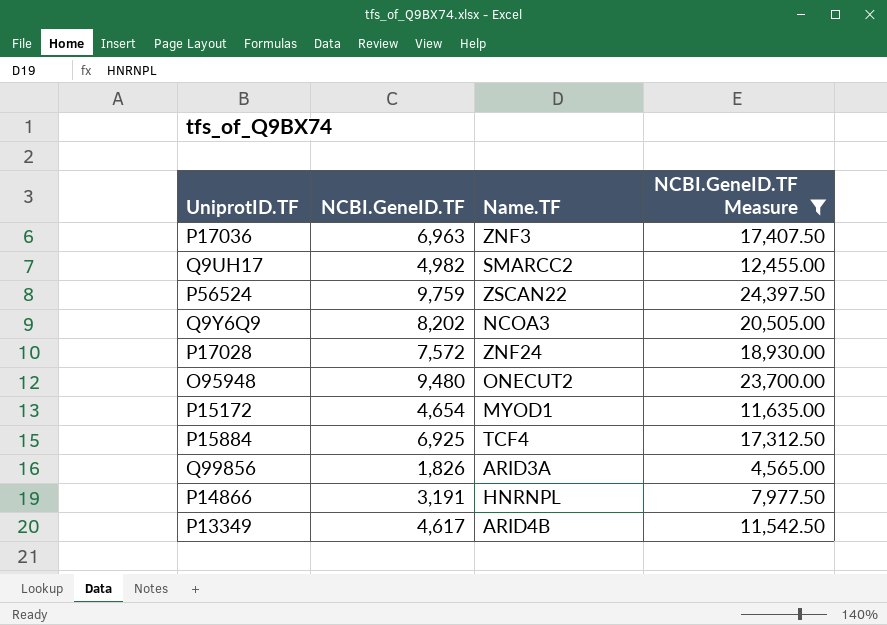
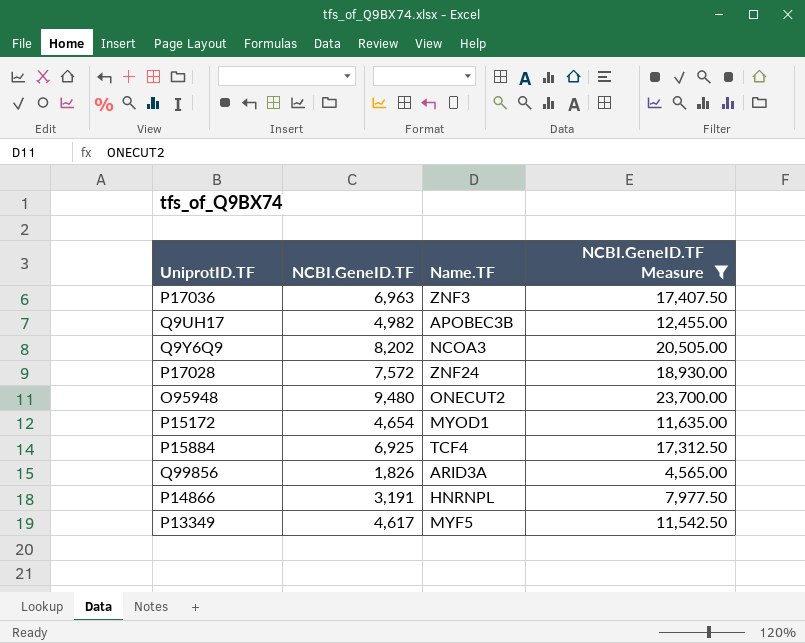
row P56524: 9,759 | ZSCAN22 | 24,397.50 -> none
Q9UH17 | Name.TF: SMARCC2 -> APOBEC3B
P13349 | Name.TF: ARID4B -> MYF5

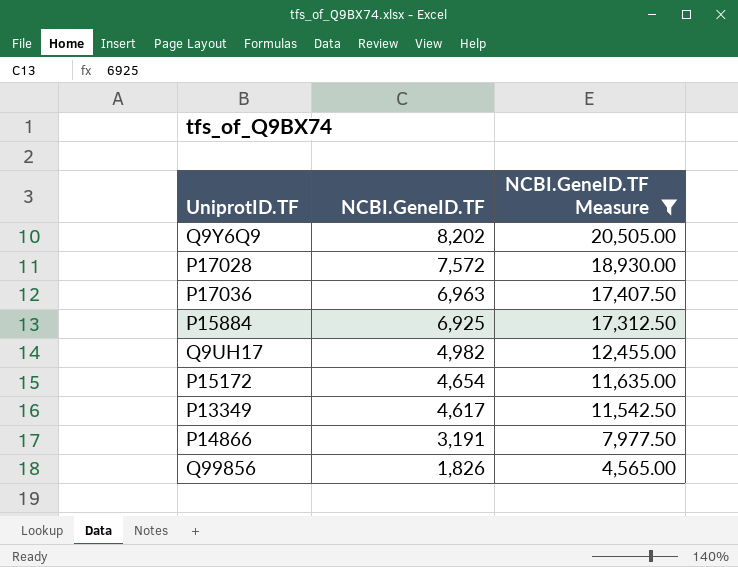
row order: none -> NCBI.GeneID.TF descending
column Name.TF | position: 3 -> none
row O95948: 9,480 | ONECUT2 | 23,700.00 -> none

